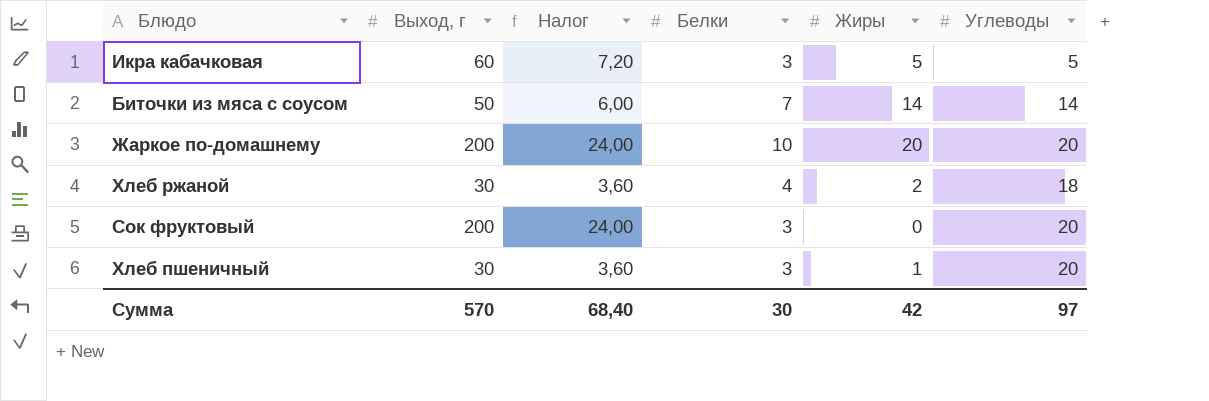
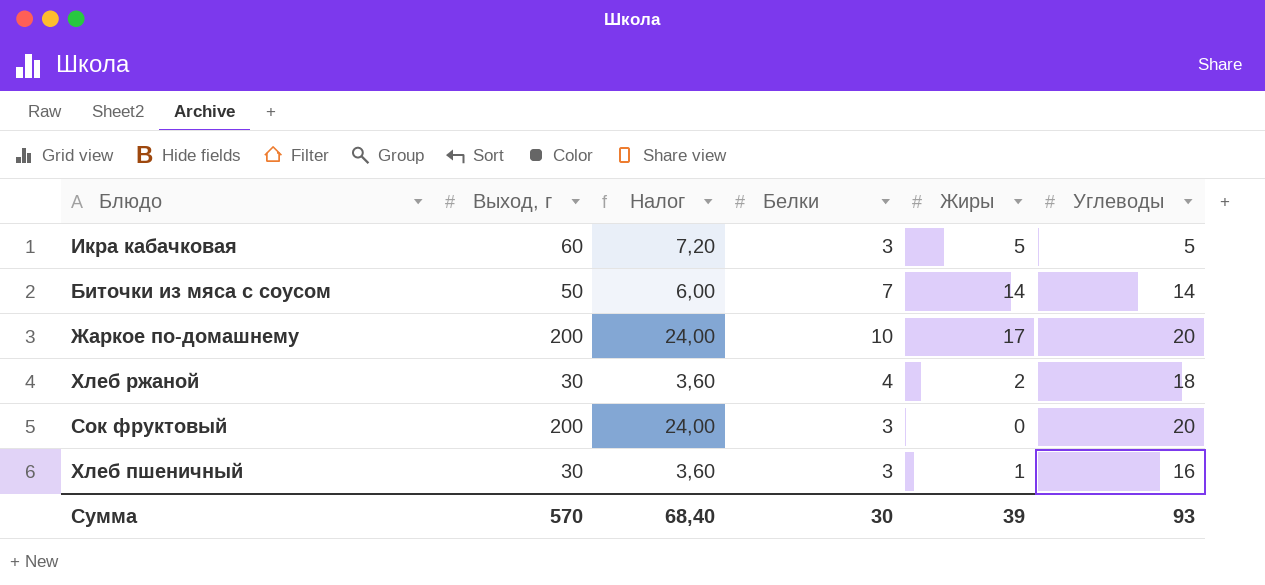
Жаркое по-домашнему | Жиры: 20 -> 17
Хлеб пшеничный | Углеводы: 20 -> 16
Сумма | Жиры: 42 -> 39
Сумма | Углеводы: 97 -> 93

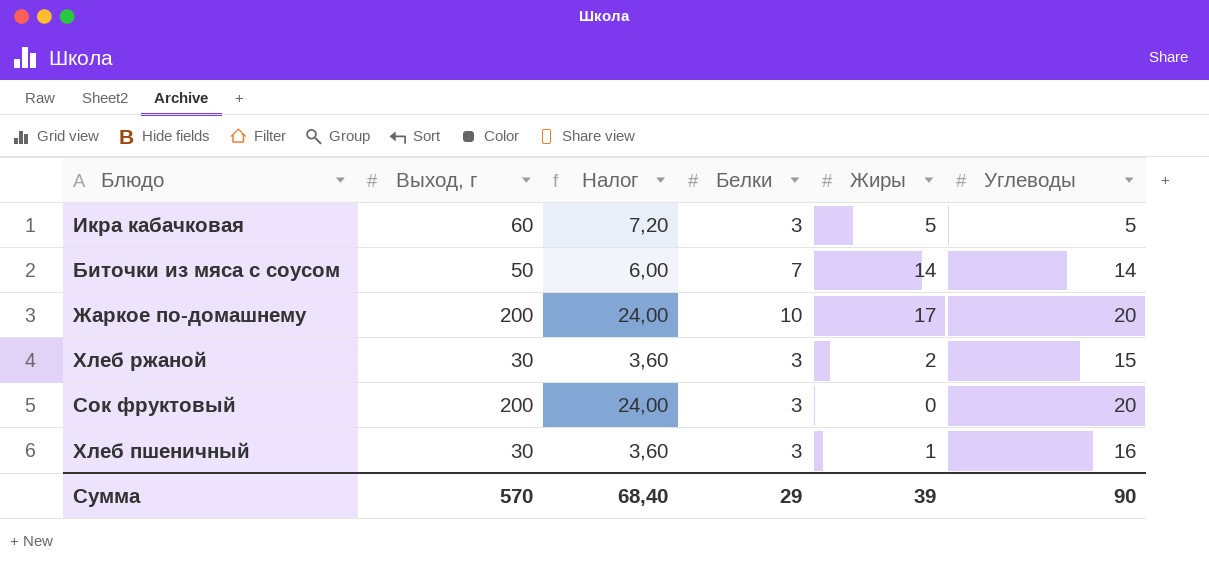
Хлеб ржаной | Белки: 4 -> 3
Хлеб ржаной | Углеводы: 18 -> 15
Сумма | Белки: 30 -> 29
Сумма | Углеводы: 93 -> 90

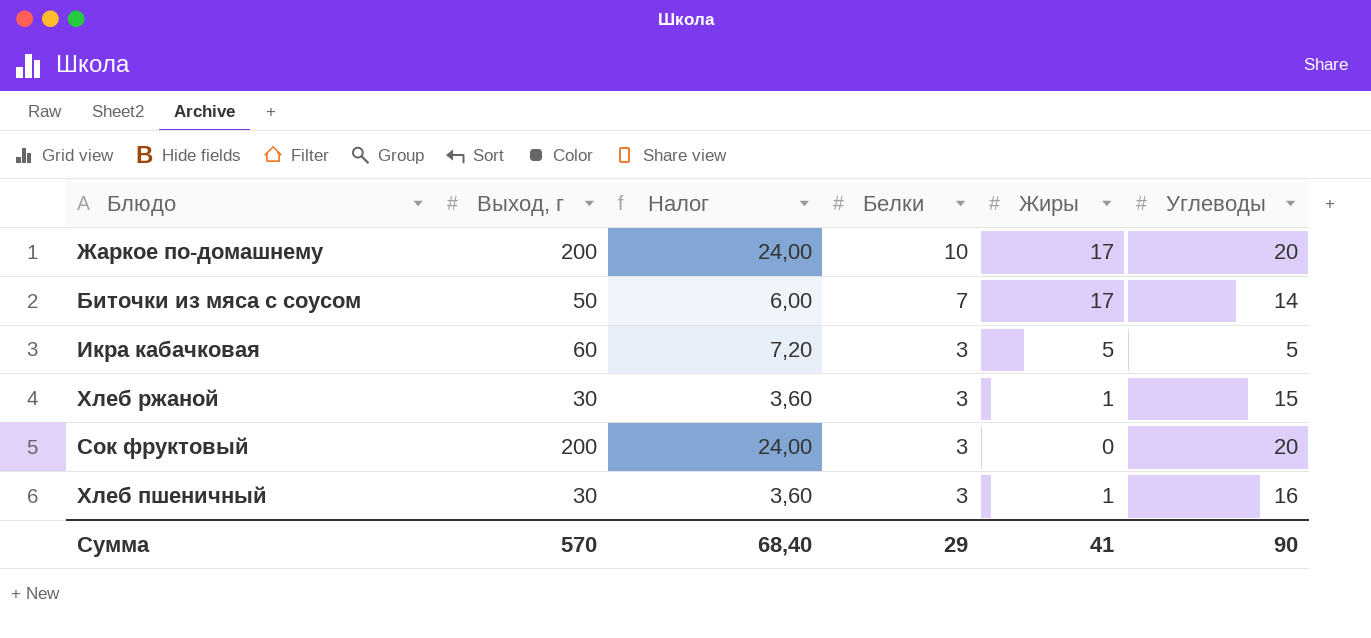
row order: none -> Белки descending
Биточки из мяса с соусом | Жиры: 14 -> 17
Хлеб ржаной | Жиры: 2 -> 1
Сумма | Жиры: 39 -> 41

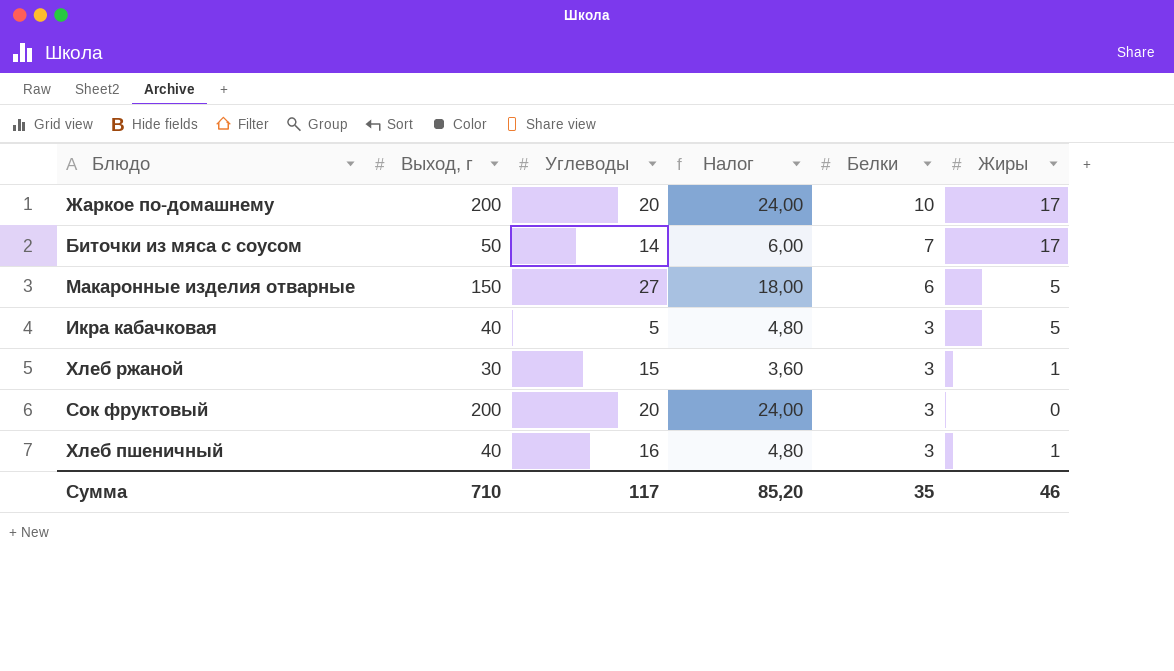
column Углеводы | position: 6 -> 3
row Макаронные изделия отварные: none -> 150 | 27 | 18,00 | 6 | 5
Икра кабачковая | Выход, г: 60 -> 40
Икра кабачковая | Налог: 7,20 -> 4,80
Хлеб пшеничный | Выход, г: 30 -> 40
Хлеб пшеничный | Налог: 3,60 -> 4,80
Сумма | Выход, г: 570 -> 710
Сумма | Углеводы: 90 -> 117
Сумма | Налог: 68,40 -> 85,20
Сумма | Белки: 29 -> 35
Сумма | Жиры: 41 -> 46

